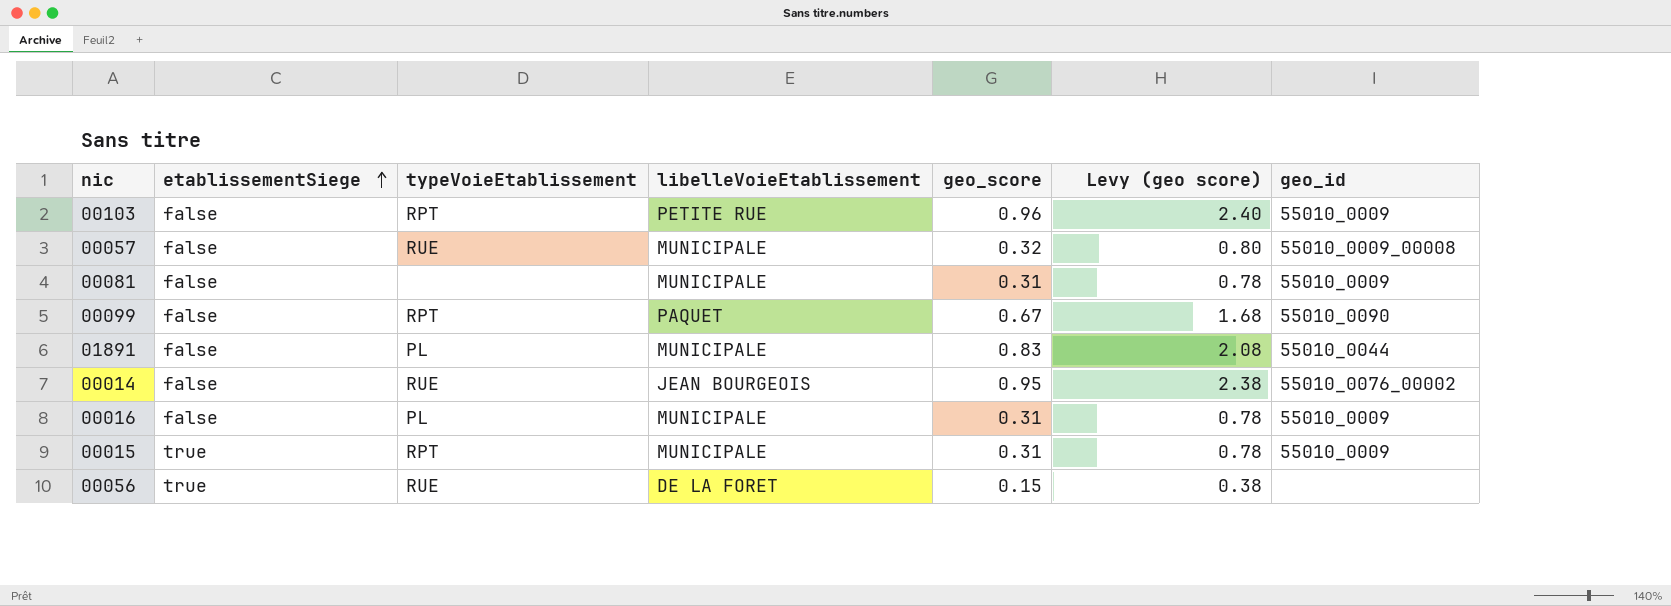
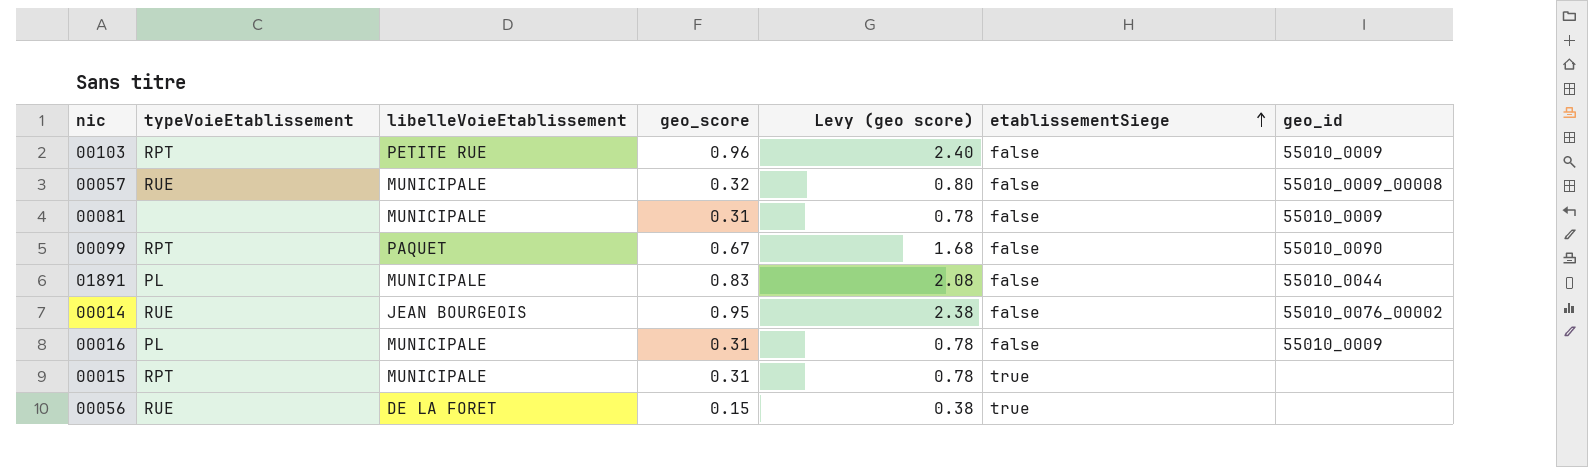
column etablissementSiege | position: 2 -> 6
00015 | geo_id: 55010_0009 -> none

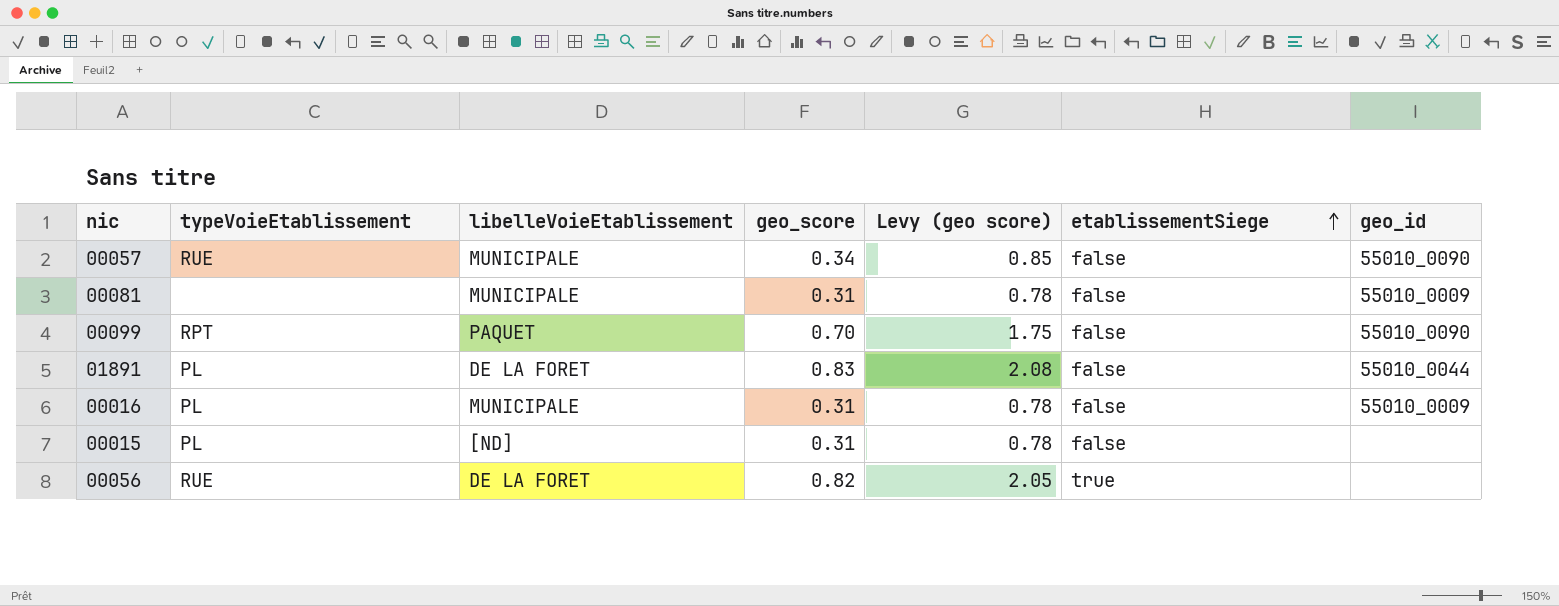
row 00103: RPT | PETITE RUE | 0.96 | 2.40 | false | 55010_0009 -> none
row 00014: RUE | JEAN BOURGEOIS | 0.95 | 2.38 | false | 55010_0076_00002 -> none
00057 | geo_score: 0.32 -> 0.34
00057 | Levy (geo score): 0.80 -> 0.85
00057 | geo_id: 55010_0009_00008 -> 55010_0090
00099 | geo_score: 0.67 -> 0.70
00099 | Levy (geo score): 1.68 -> 1.75
01891 | libelleVoieEtablissement: MUNICIPALE -> DE LA FORET
00015 | typeVoieEtablissement: RPT -> PL
00015 | libelleVoieEtablissement: MUNICIPALE -> [ND]
00015 | etablissementSiege: true -> false
00056 | geo_score: 0.15 -> 0.82
00056 | Levy (geo score): 0.38 -> 2.05

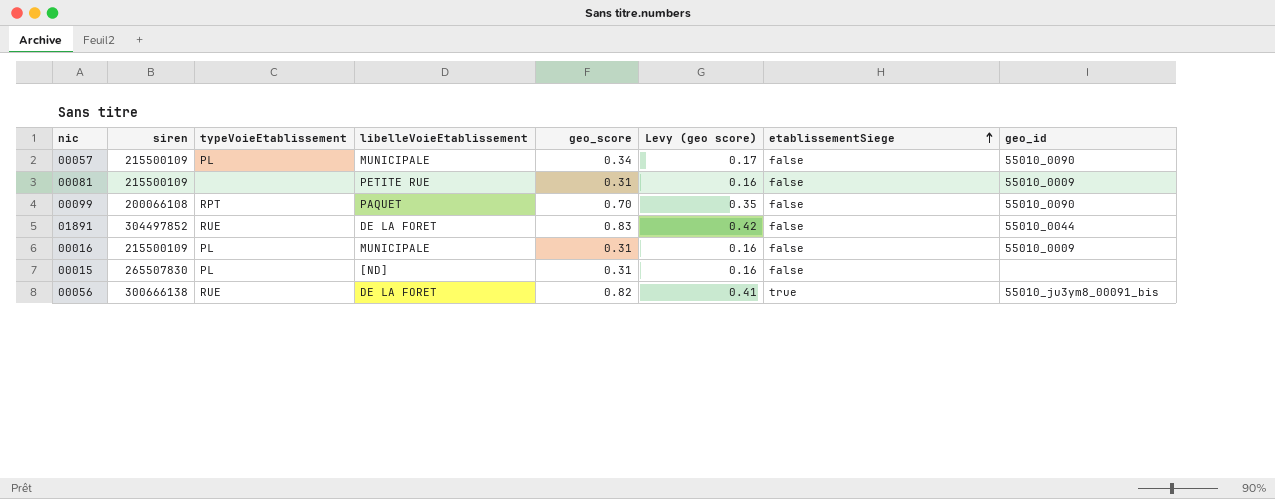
column siren | position: none -> 2
column Levy (geo score) | formula: [geo_score] * 2.5 -> [geo_score] * 0.5
00057 | typeVoieEtablissement: RUE -> PL
00081 | libelleVoieEtablissement: MUNICIPALE -> PETITE RUE
01891 | typeVoieEtablissement: PL -> RUE
00056 | geo_id: none -> 55010_ju3ym8_00091_bis

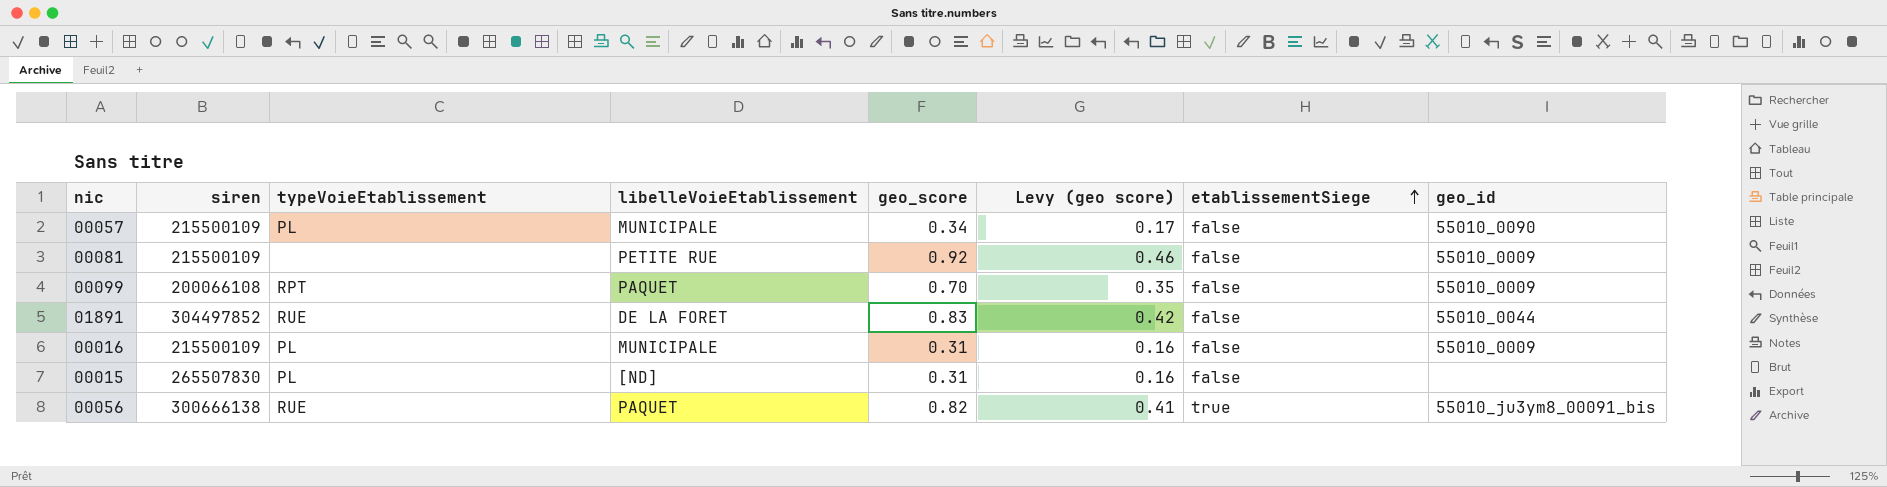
00081 | geo_score: 0.31 -> 0.92
00081 | Levy (geo score): 0.16 -> 0.46
00099 | geo_id: 55010_0090 -> 55010_0009
00056 | libelleVoieEtablissement: DE LA FORET -> PAQUET

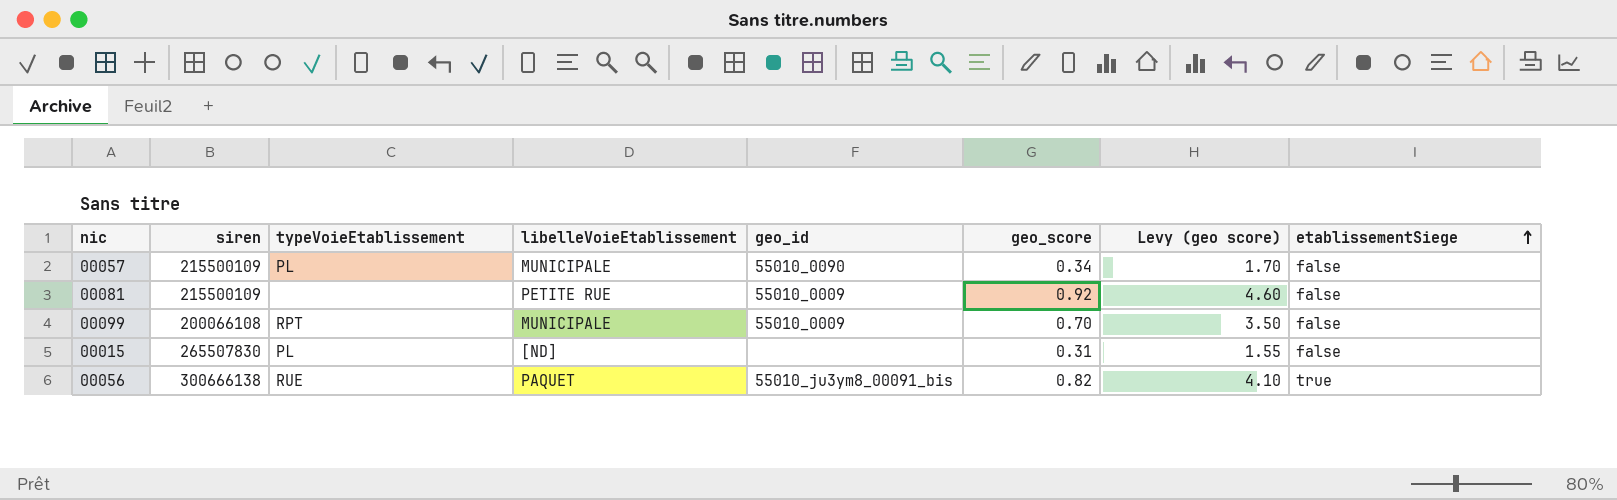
column geo_id | position: 8 -> 5
column Levy (geo score) | formula: [geo_score] * 0.5 -> [geo_score] * 5
row 01891: 304497852 | RUE | DE LA FORET | 0.83 | 0.42 | false | 55010_0044 -> none
row 00016: 215500109 | PL | MUNICIPALE | 0.31 | 0.16 | false | 55010_0009 -> none
00099 | libelleVoieEtablissement: PAQUET -> MUNICIPALE

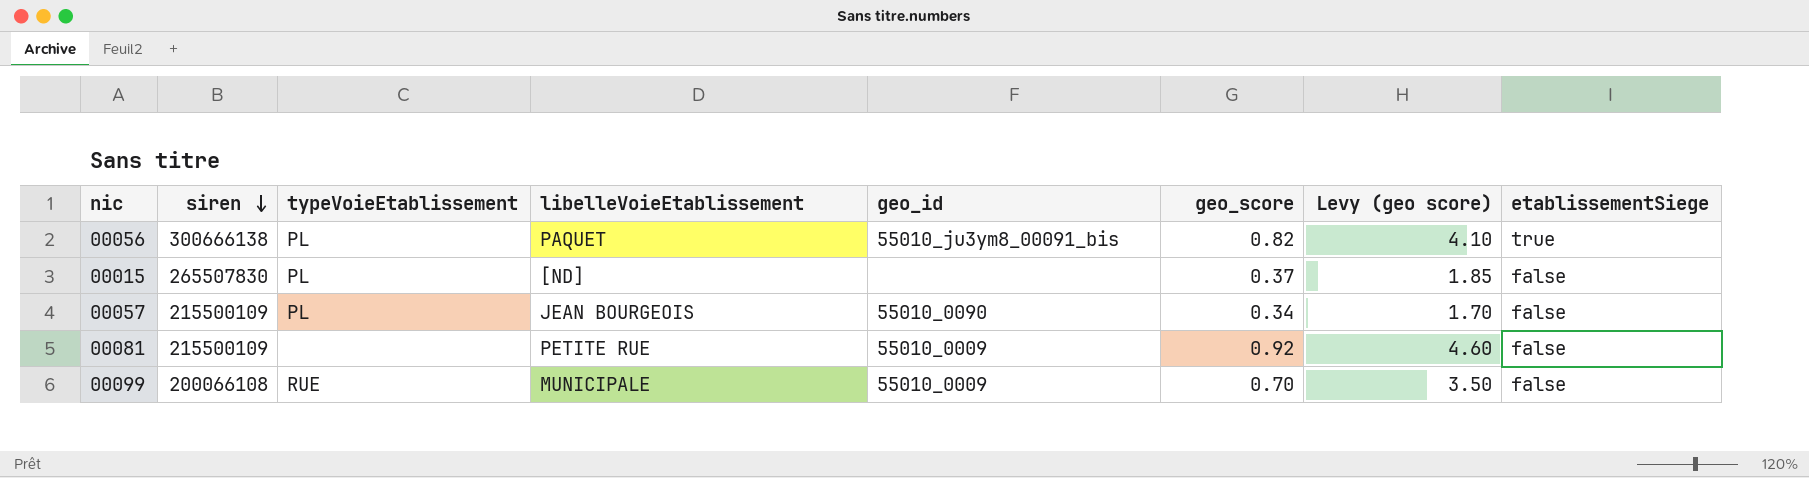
row order: etablissementSiege ascending -> siren descending
00056 | typeVoieEtablissement: RUE -> PL
00015 | geo_score: 0.31 -> 0.37
00015 | Levy (geo score): 1.55 -> 1.85
00057 | libelleVoieEtablissement: MUNICIPALE -> JEAN BOURGEOIS
00099 | typeVoieEtablissement: RPT -> RUE

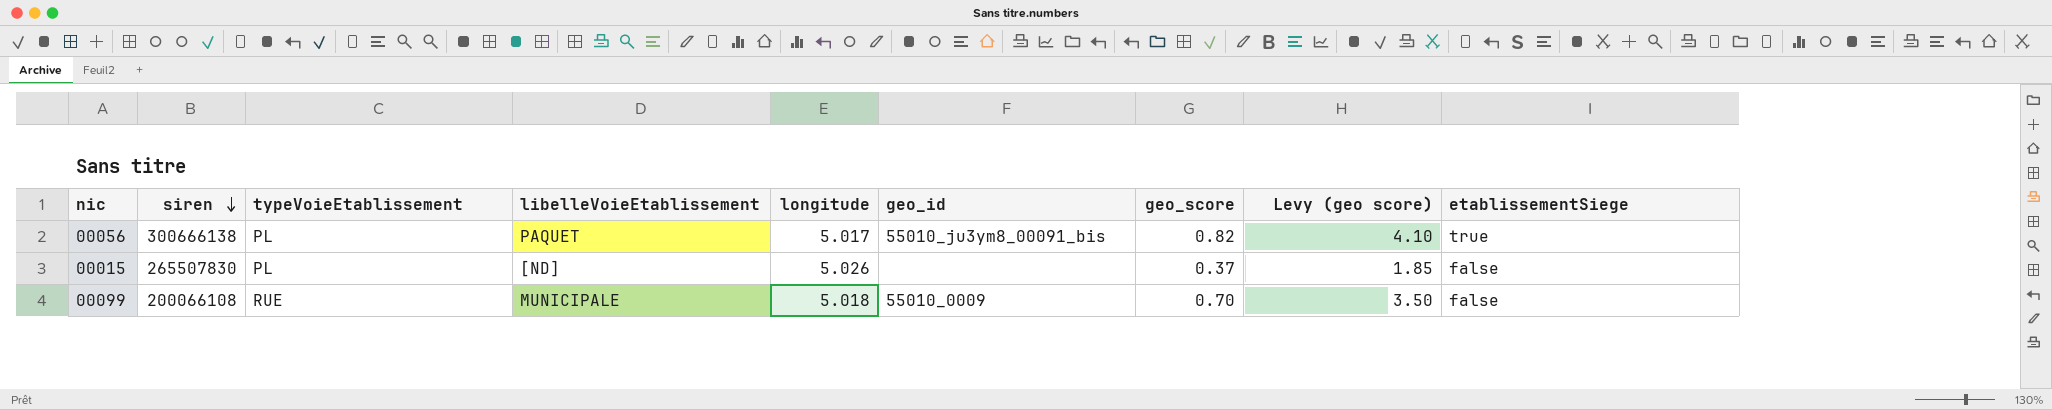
column longitude | position: none -> 5
row 00057: 215500109 | PL | JEAN BOURGEOIS | 55010_0090 | 0.34 | 1.70 | false -> none
row 00081: 215500109 | none | PETITE RUE | 55010_0009 | 0.92 | 4.60 | false -> none

